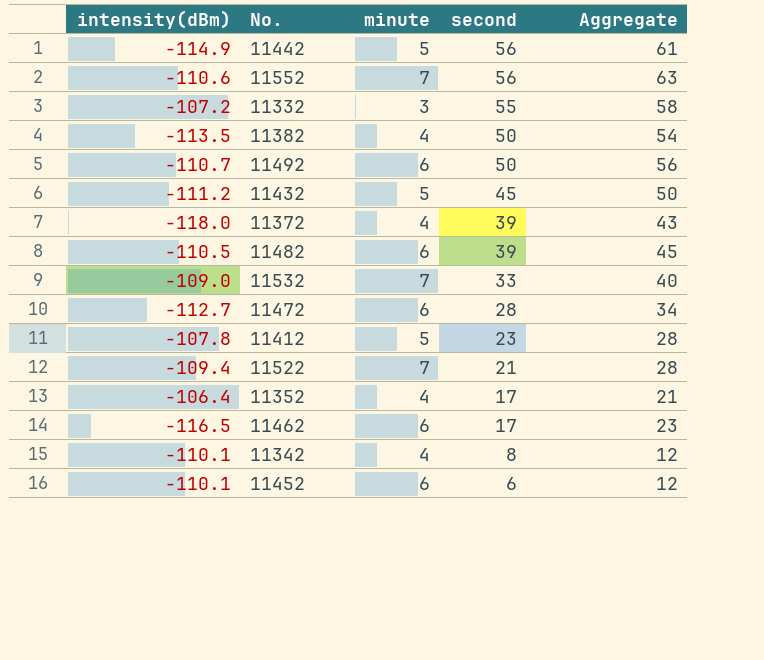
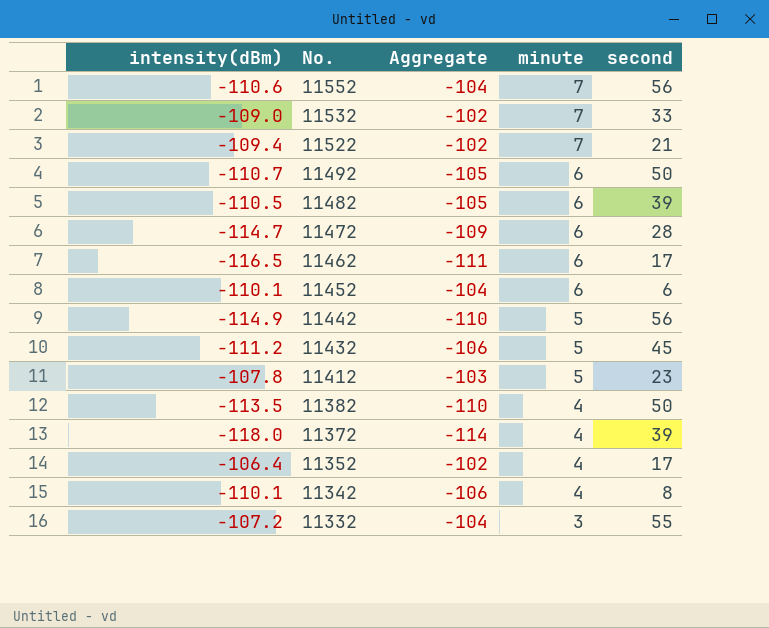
row order: second descending -> No. descending
column Aggregate | formula: [minute] + [second] -> [intensity(dBm)] + [minute]
column Aggregate | position: 5 -> 3
11472 | intensity(dBm): -112.7 -> -114.7

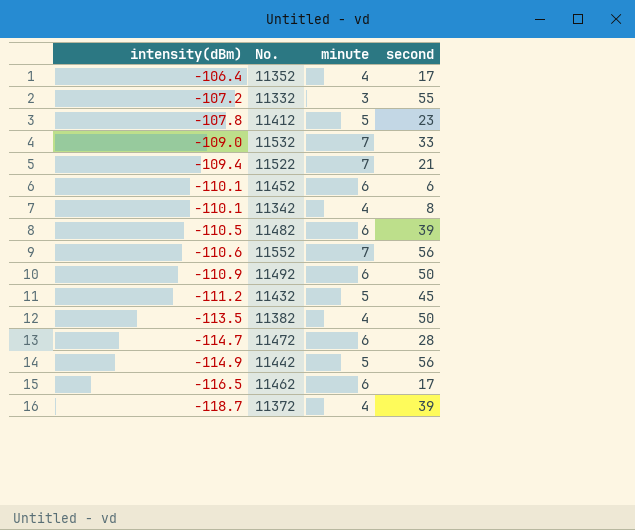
row order: No. descending -> intensity(dBm) descending
column Aggregate | formula: [intensity(dBm)] + [minute] -> none
11492 | intensity(dBm): -110.7 -> -110.9
11372 | intensity(dBm): -118.0 -> -118.7

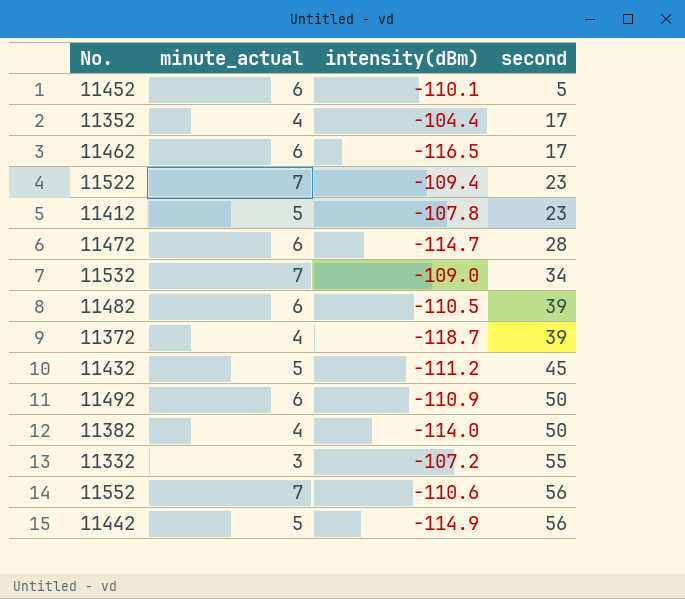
row order: intensity(dBm) descending -> second ascending
column name: minute -> minute_actual
column intensity(dBm) | position: 1 -> 3
row 11342: -110.1 | 4 | 8 -> none
11452 | second: 6 -> 5
11352 | intensity(dBm): -106.4 -> -104.4
11522 | second: 21 -> 23
11532 | second: 33 -> 34
11382 | intensity(dBm): -113.5 -> -114.0

